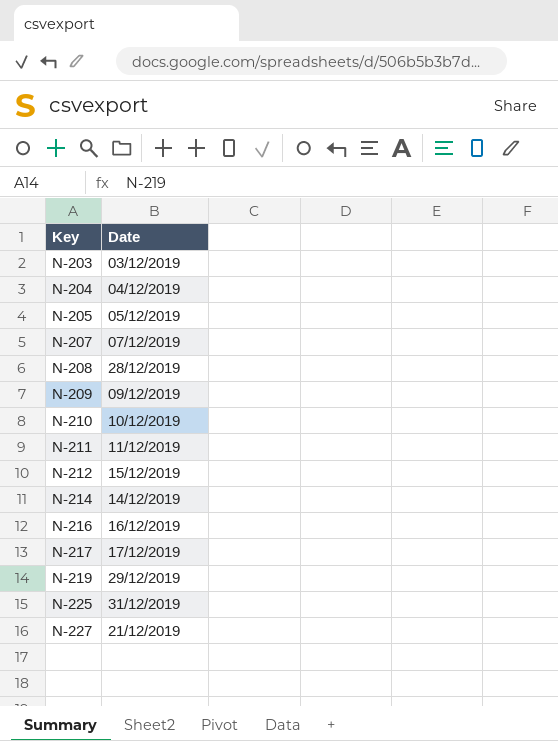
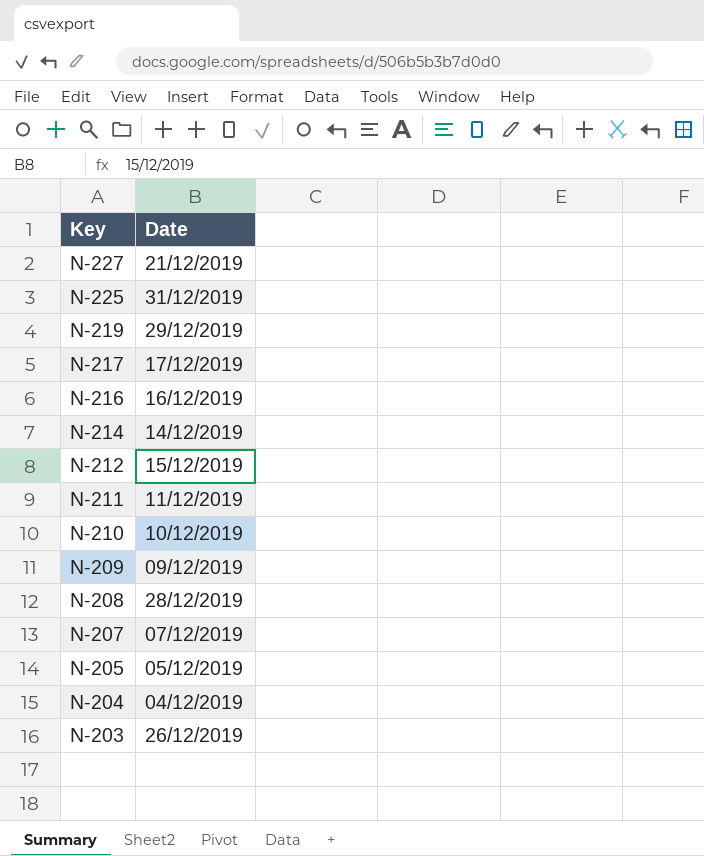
row order: Key ascending -> Key descending
N-203 | Date: 03/12/2019 -> 26/12/2019

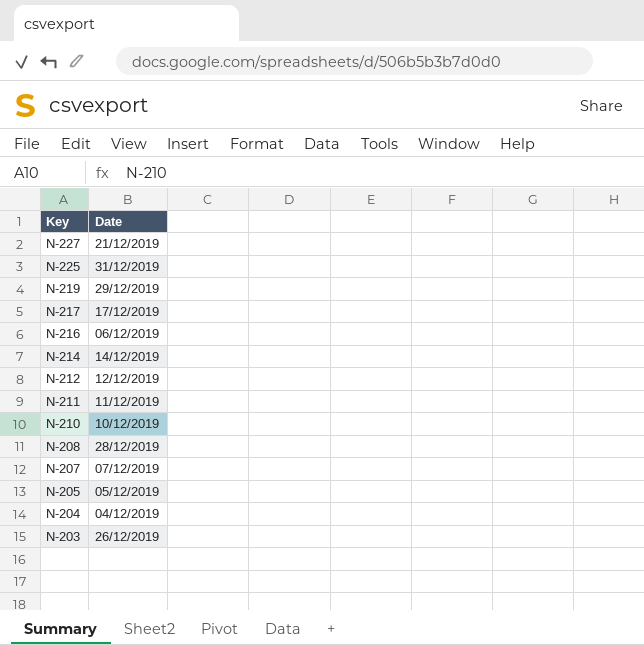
row N-209: 09/12/2019 -> none
N-216 | Date: 16/12/2019 -> 06/12/2019
N-212 | Date: 15/12/2019 -> 12/12/2019

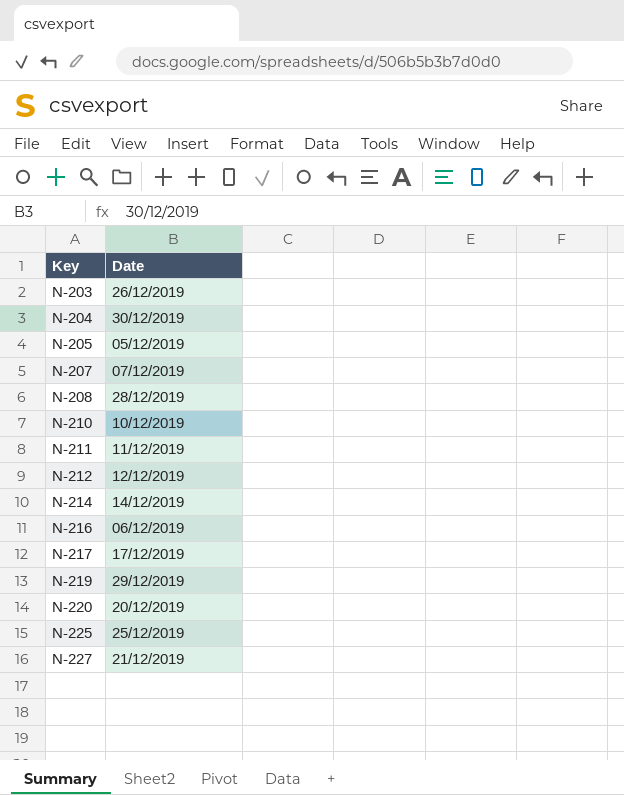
row order: Key descending -> Key ascending
N-204 | Date: 04/12/2019 -> 30/12/2019
row N-220: none -> 20/12/2019
N-225 | Date: 31/12/2019 -> 25/12/2019

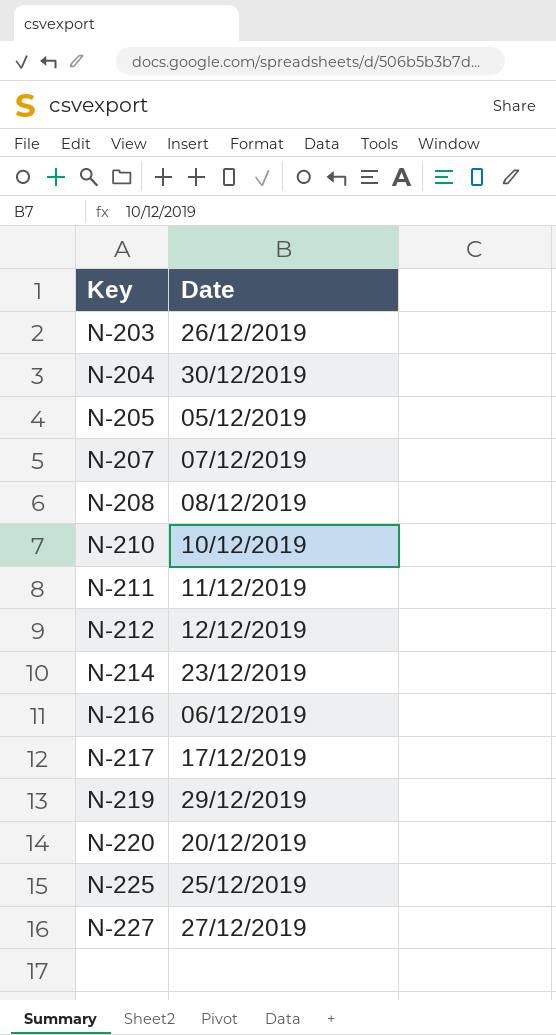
N-208 | Date: 28/12/2019 -> 08/12/2019
N-214 | Date: 14/12/2019 -> 23/12/2019
N-227 | Date: 21/12/2019 -> 27/12/2019

